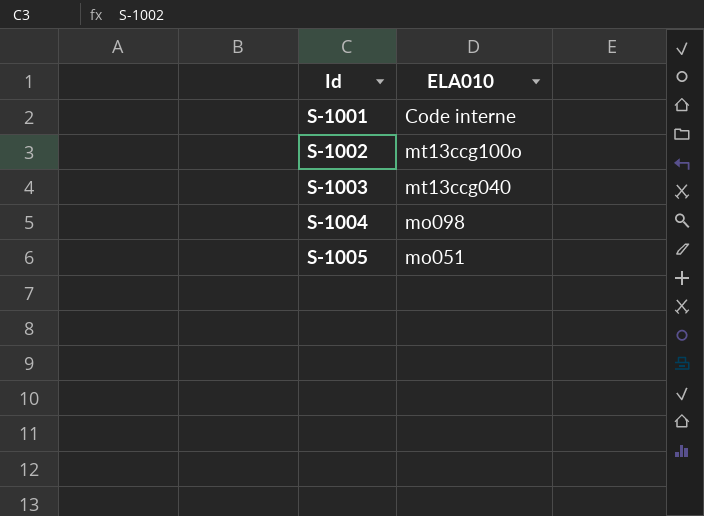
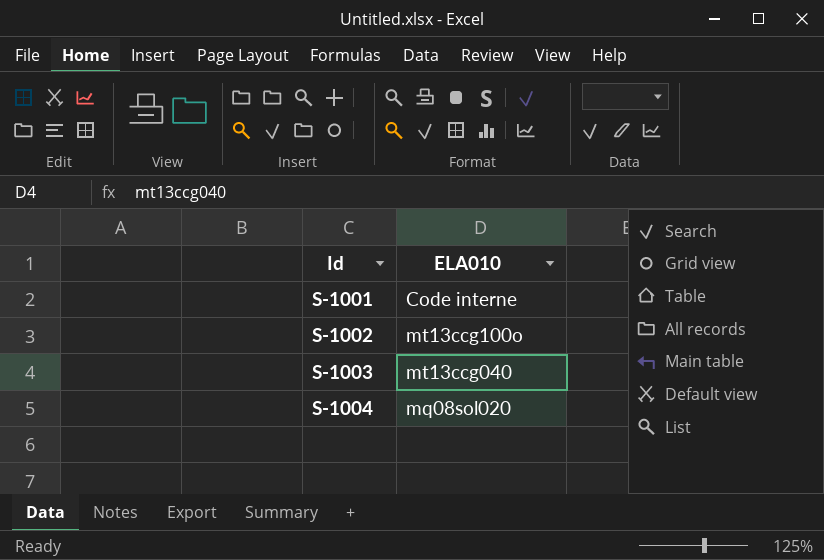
row S-1005: mo051 -> none
S-1004 | ELA010: mo098 -> mq08sol020

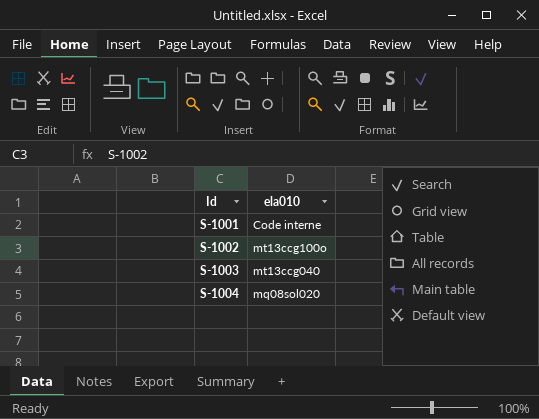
column name: ELA010 -> ela010

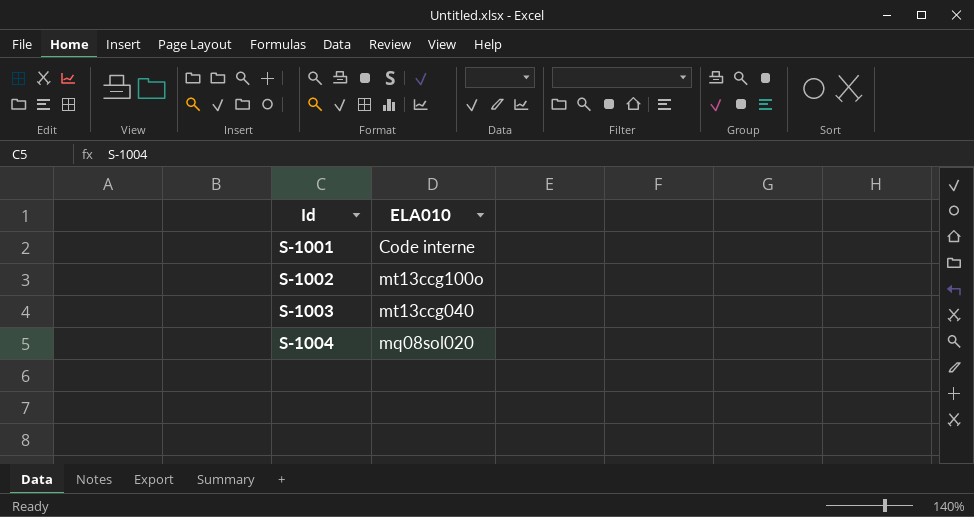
column name: ela010 -> ELA010

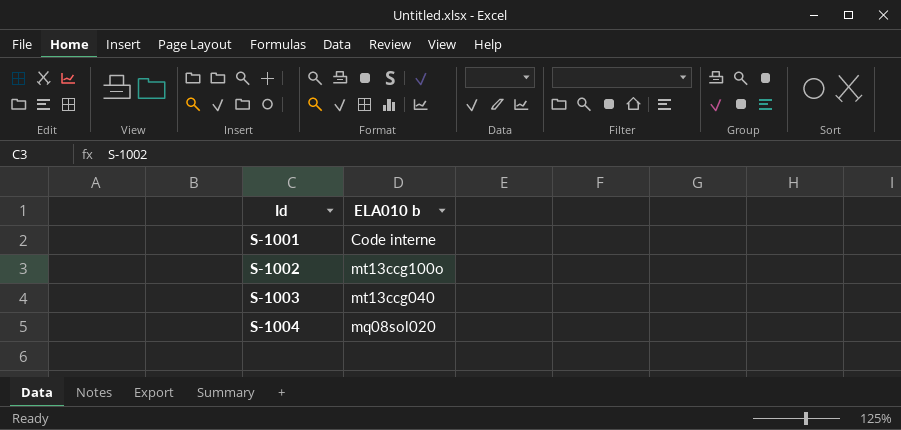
column name: ELA010 -> ELA010 b

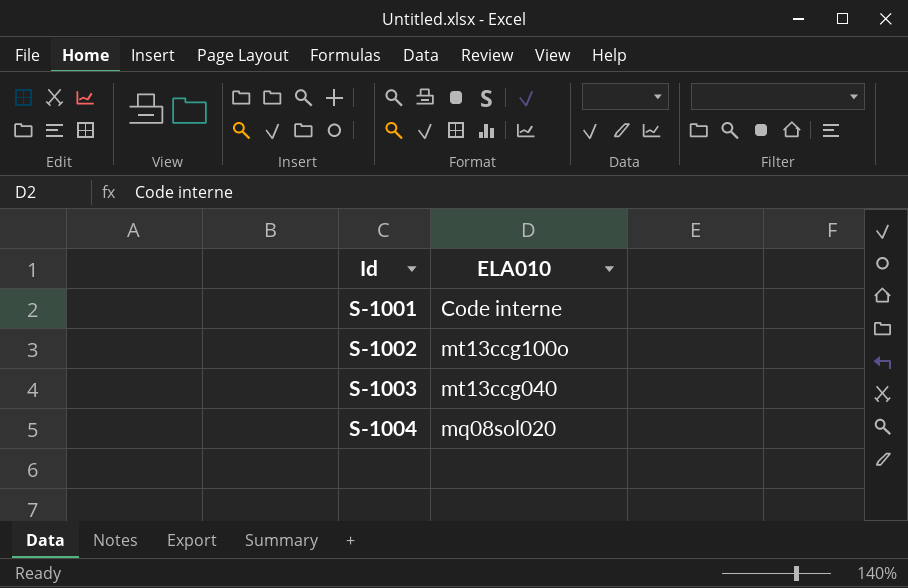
column name: ELA010 b -> ELA010

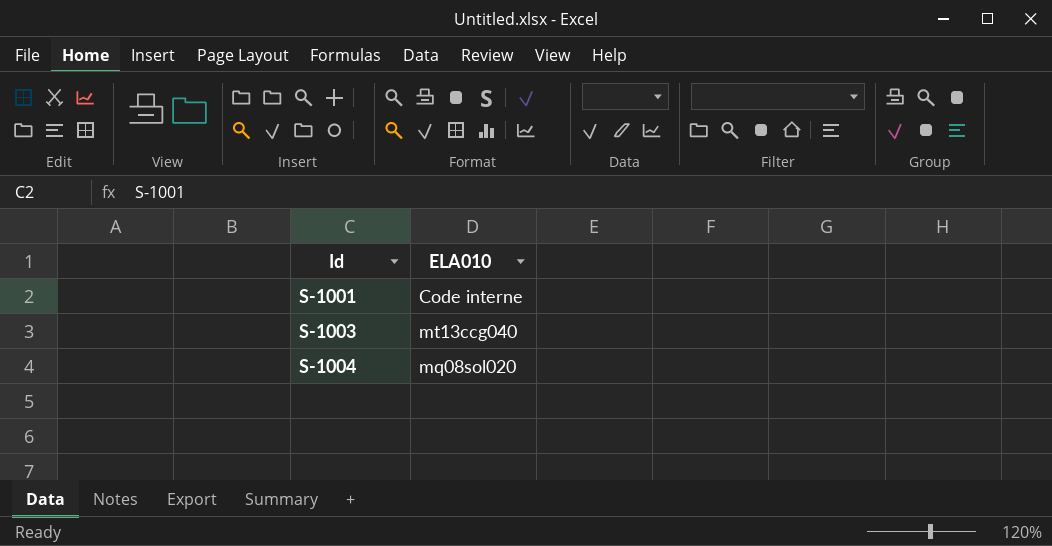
row S-1002: mt13ccg100o -> none

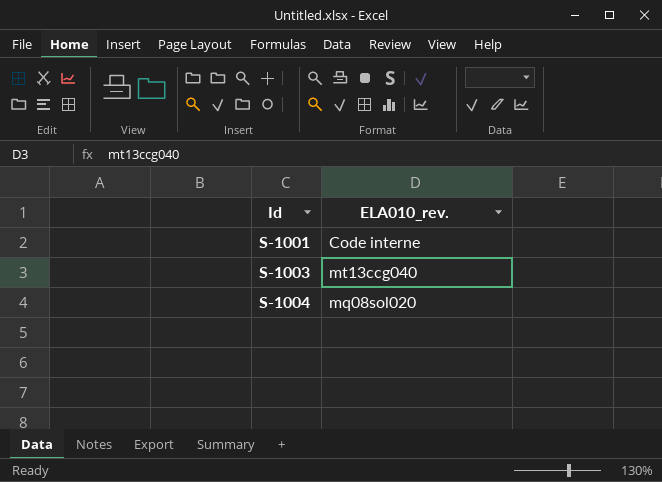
column name: ELA010 -> ELA010_rev.

